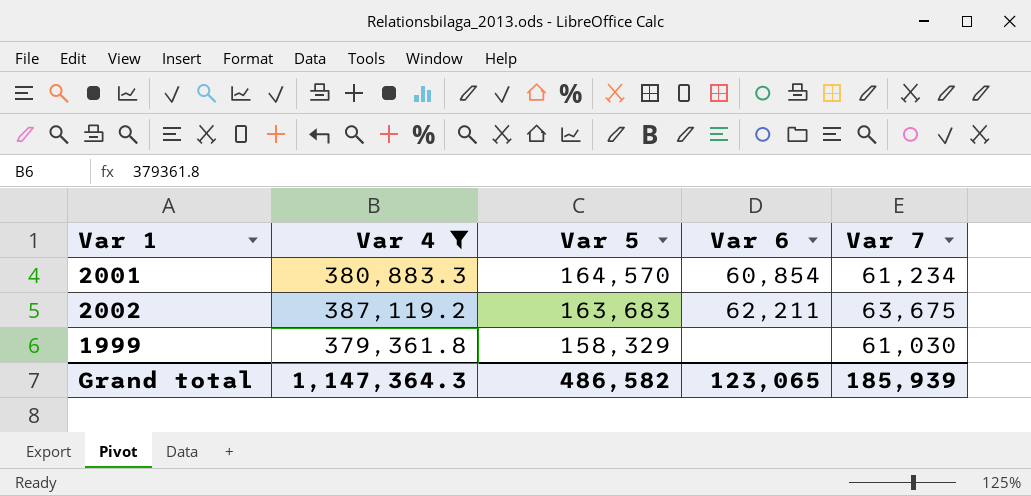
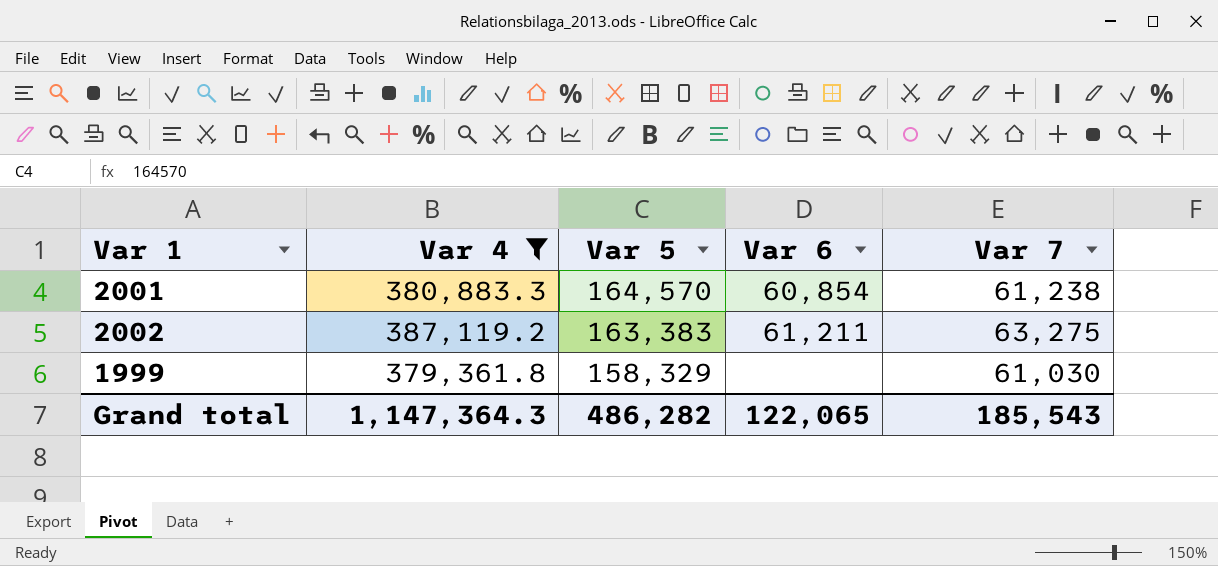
2001 | Var 7: 61,234 -> 61,238
2002 | Var 5: 163,683 -> 163,383
2002 | Var 6: 62,211 -> 61,211
2002 | Var 7: 63,675 -> 63,275
Grand total | Var 5: 486,582 -> 486,282
Grand total | Var 6: 123,065 -> 122,065
Grand total | Var 7: 185,939 -> 185,543

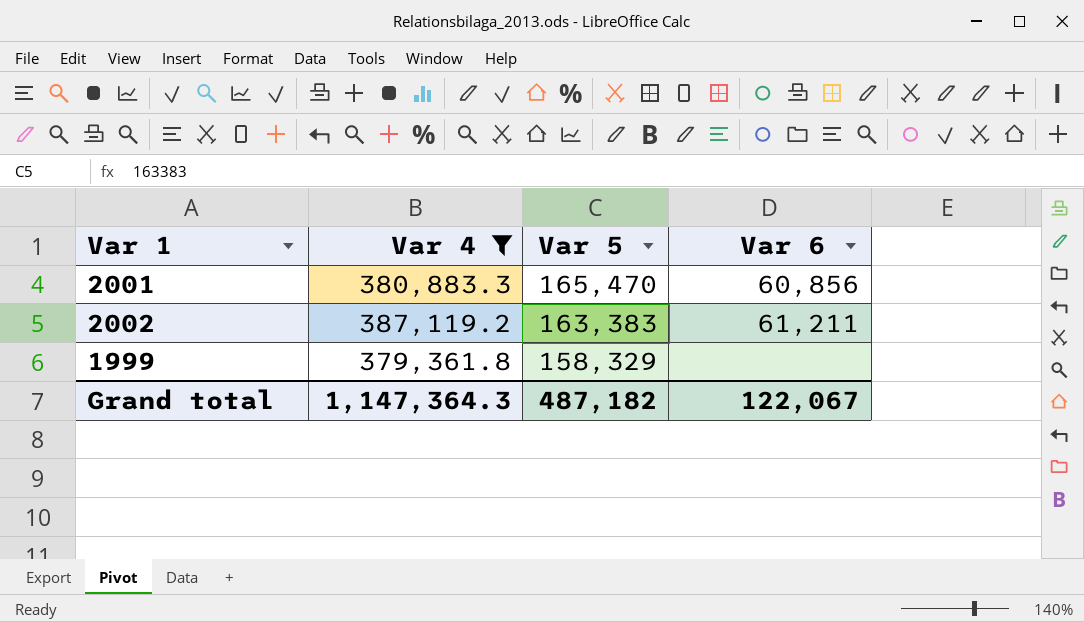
column Var 7 | position: 5 -> none
2001 | Var 5: 164,570 -> 165,470
2001 | Var 6: 60,854 -> 60,856
Grand total | Var 5: 486,282 -> 487,182
Grand total | Var 6: 122,065 -> 122,067

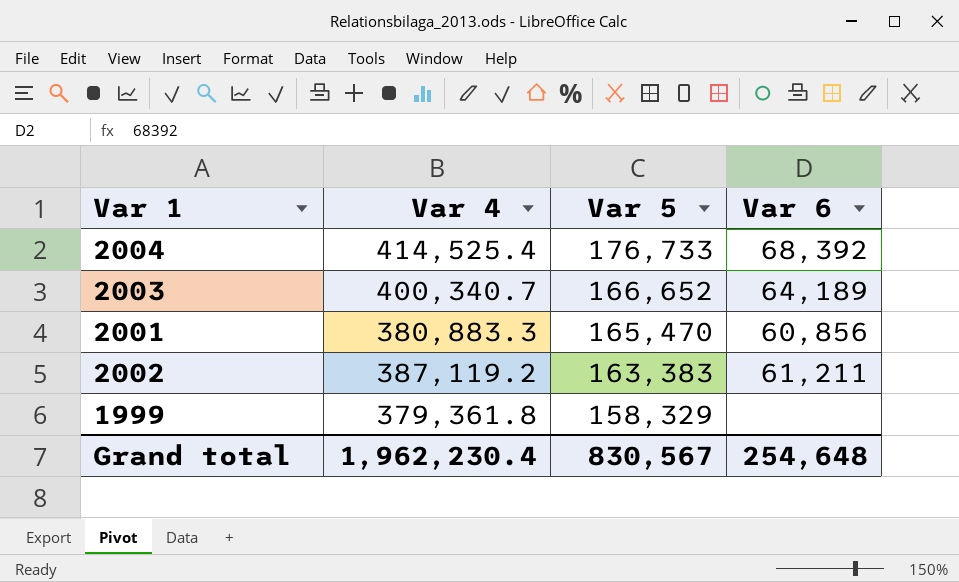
filter: Var 4 <= 387,119.2 -> none
Grand total | Var 4: 1,147,364.3 -> 1,962,230.4
Grand total | Var 5: 487,182 -> 830,567
Grand total | Var 6: 122,067 -> 254,648

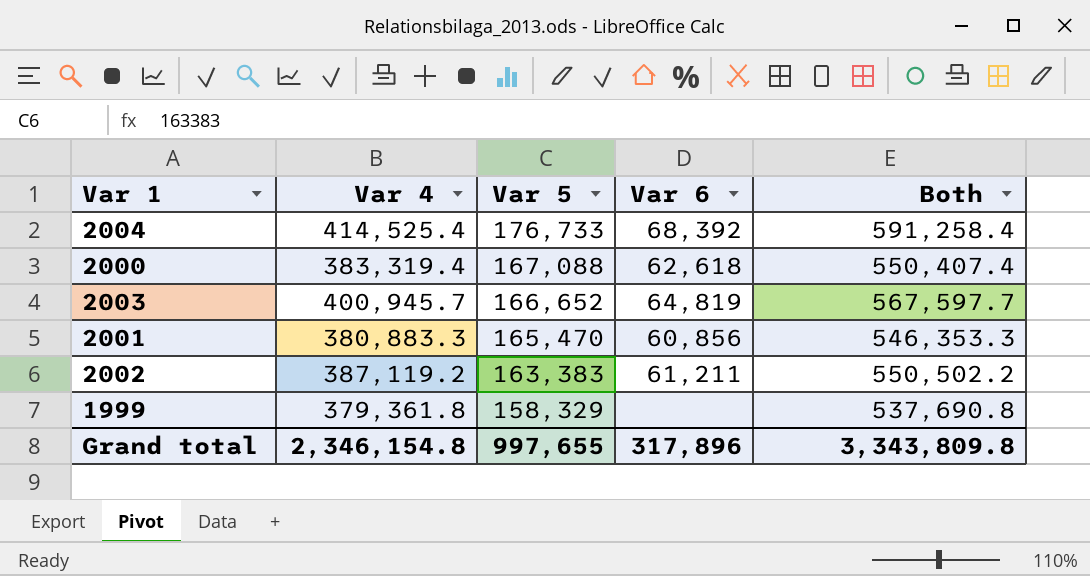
column Both | formula: none -> [Var 4] + [Var 5]
row 2000: none -> 383,319.4 | 167,088 | 62,618 | 550,407.4
2003 | Var 4: 400,340.7 -> 400,945.7
2003 | Var 6: 64,189 -> 64,819
Grand total | Var 4: 1,962,230.4 -> 2,346,154.8
Grand total | Var 5: 830,567 -> 997,655
Grand total | Var 6: 254,648 -> 317,896

